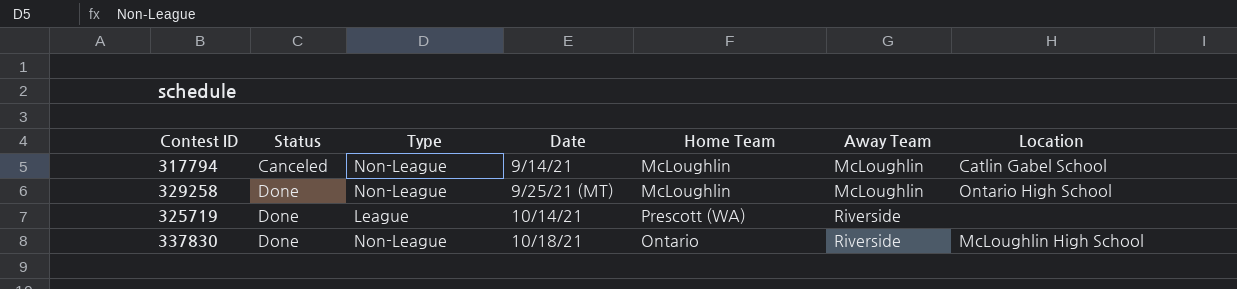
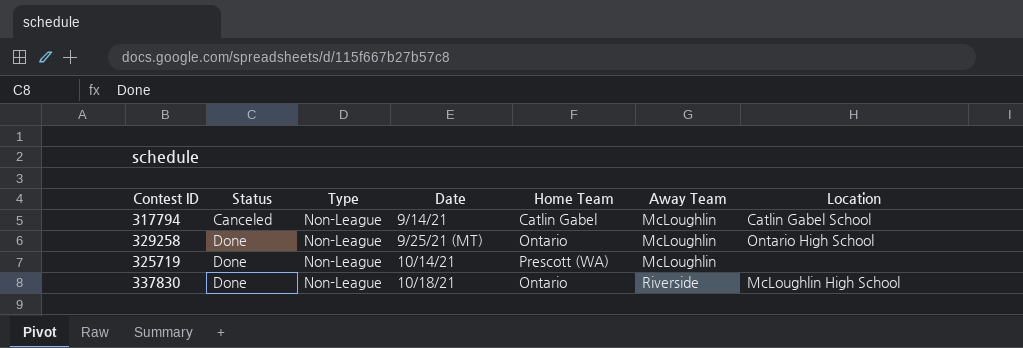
317794 | Home Team: McLoughlin -> Catlin Gabel
329258 | Home Team: McLoughlin -> Ontario
325719 | Type: League -> Non-League
325719 | Away Team: Riverside -> McLoughlin

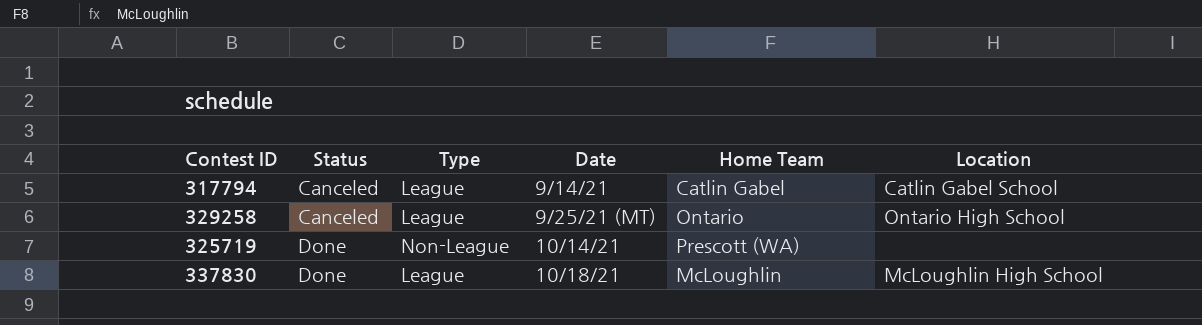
column Away Team | position: 6 -> none
317794 | Type: Non-League -> League
329258 | Status: Done -> Canceled
329258 | Type: Non-League -> League
337830 | Type: Non-League -> League
337830 | Home Team: Ontario -> McLoughlin

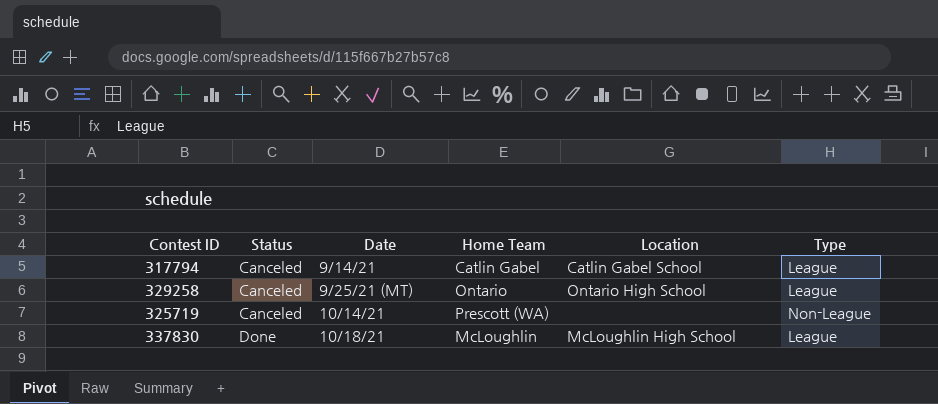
column Type | position: 3 -> 6
325719 | Status: Done -> Canceled

